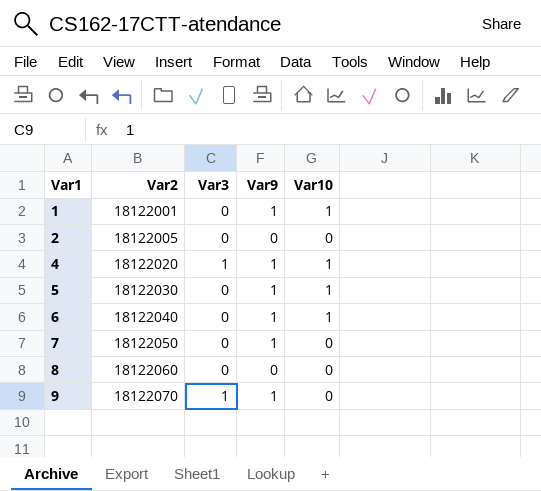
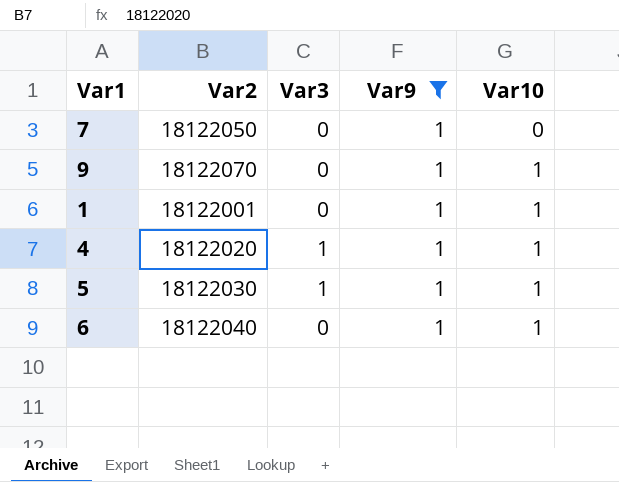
filter: none -> Var9 = 1
row order: Var1 ascending -> Var10 ascending
9 | Var3: 1 -> 0
9 | Var10: 0 -> 1
5 | Var3: 0 -> 1

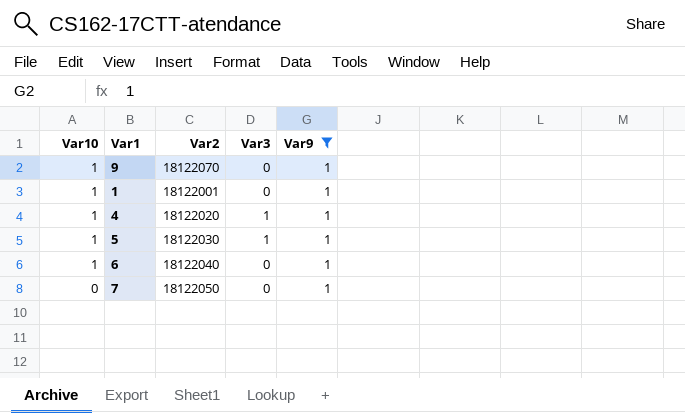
row order: Var10 ascending -> Var10 descending
column Var10 | position: 5 -> 1

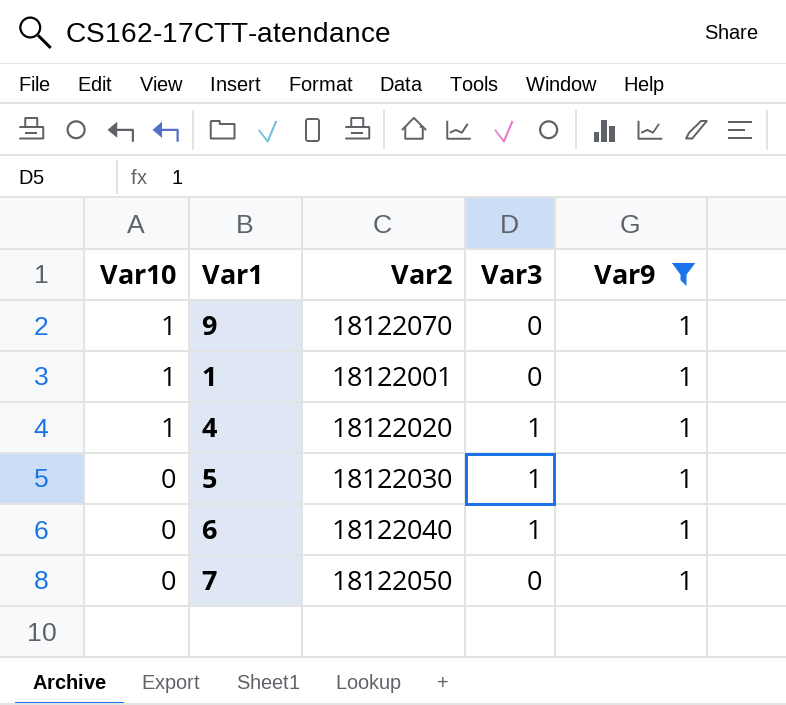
5 | Var10: 1 -> 0
6 | Var10: 1 -> 0
6 | Var3: 0 -> 1

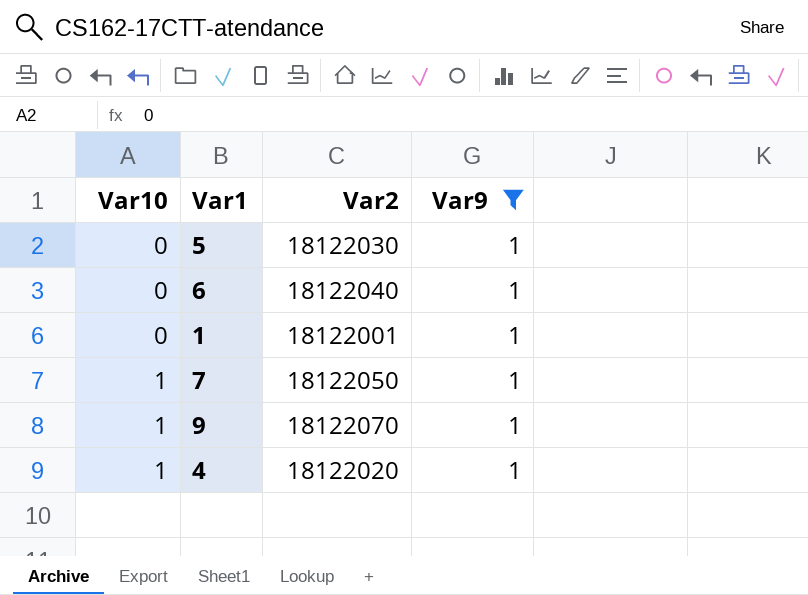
row order: Var10 descending -> Var10 ascending
column Var3 | position: 4 -> none
1 | Var10: 1 -> 0
7 | Var10: 0 -> 1

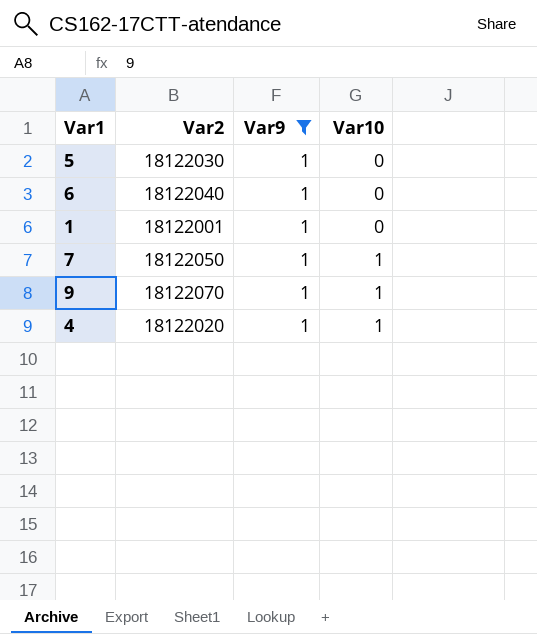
column Var10 | position: 1 -> 4

